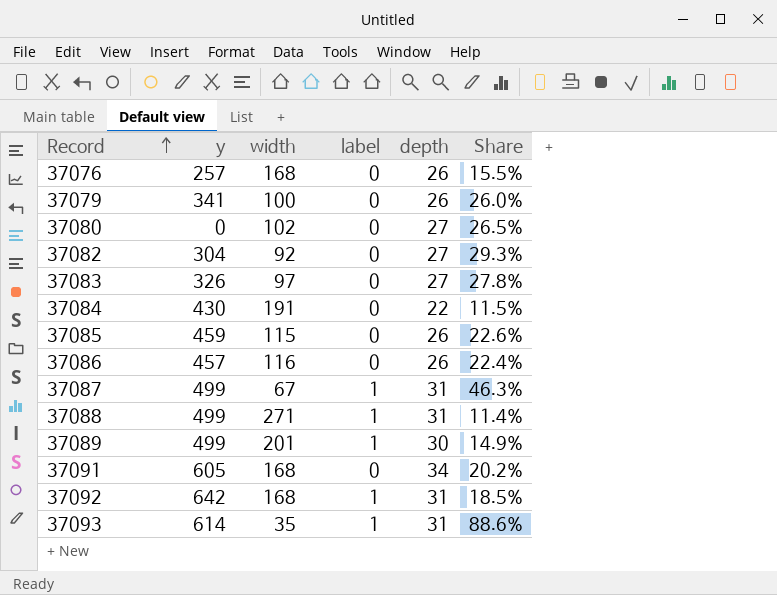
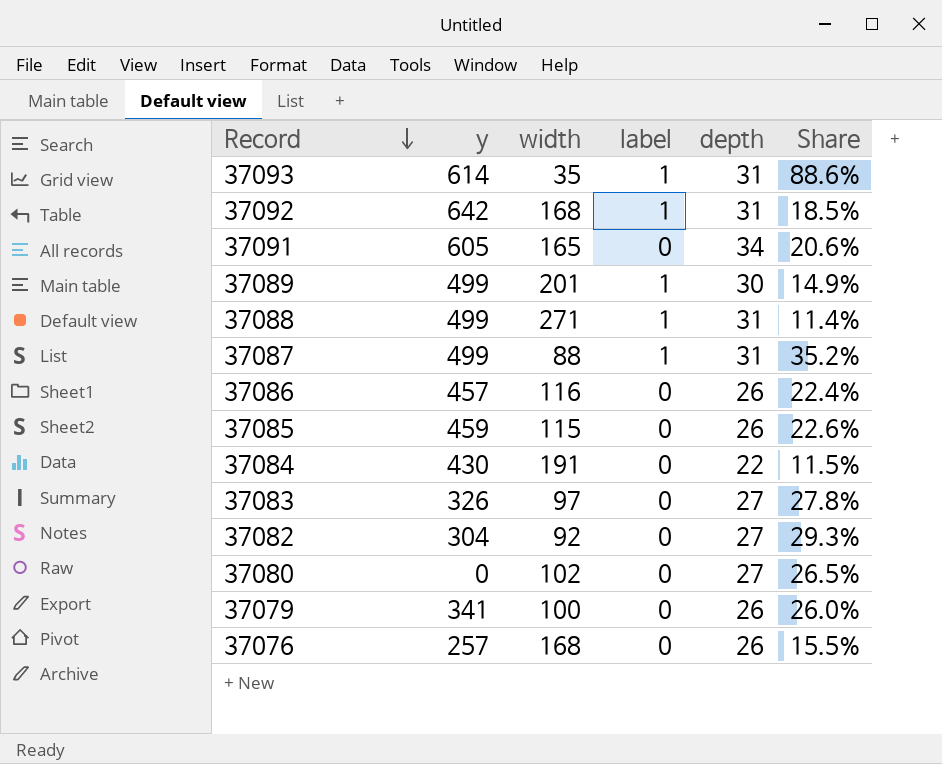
row order: Record ascending -> Record descending
37091 | width: 168 -> 165
37091 | Share: 20.2% -> 20.6%
37087 | width: 67 -> 88
37087 | Share: 46.3% -> 35.2%

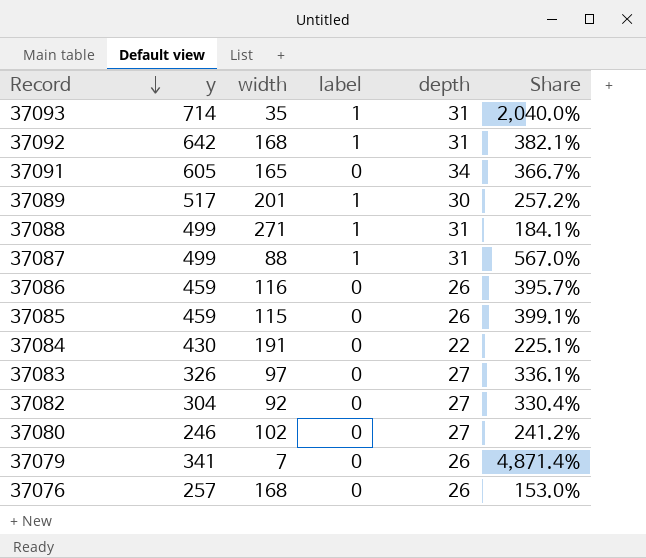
column Share | formula: [depth] / [width] -> [y] / [width]
37093 | y: 614 -> 714
37089 | y: 499 -> 517
37086 | y: 457 -> 459
37080 | y: 0 -> 246
37079 | width: 100 -> 7

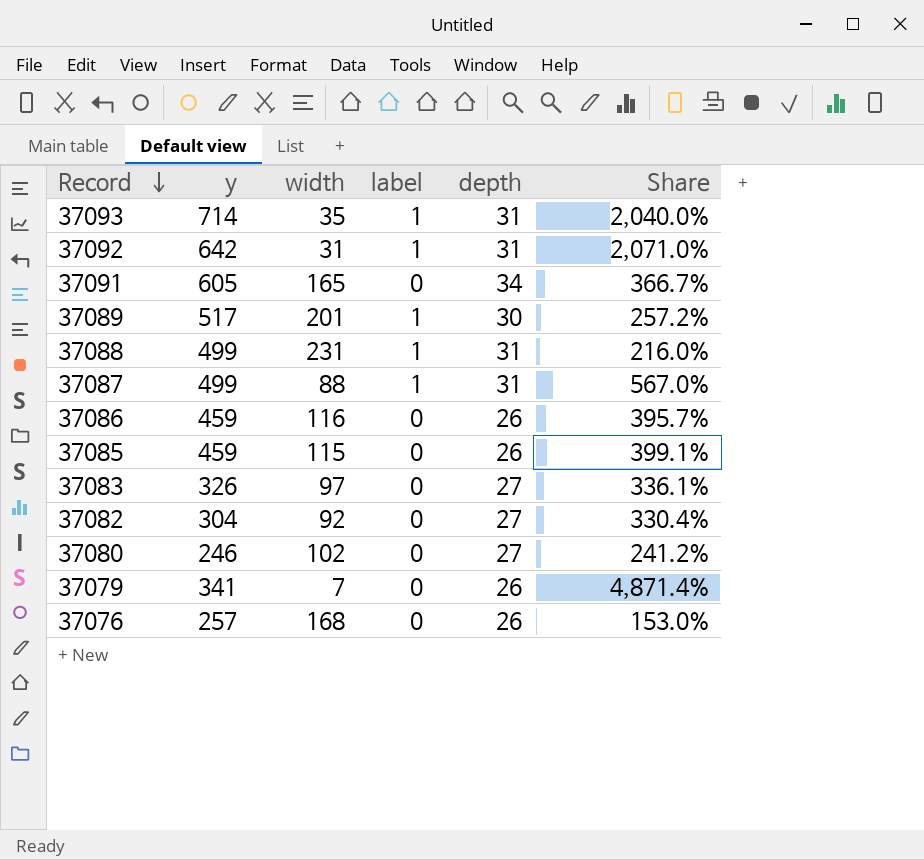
row 37084: 430 | 191 | 0 | 22 | 225.1% -> none
37092 | width: 168 -> 31
37092 | Share: 382.1% -> 2,071.0%
37088 | width: 271 -> 231
37088 | Share: 184.1% -> 216.0%

